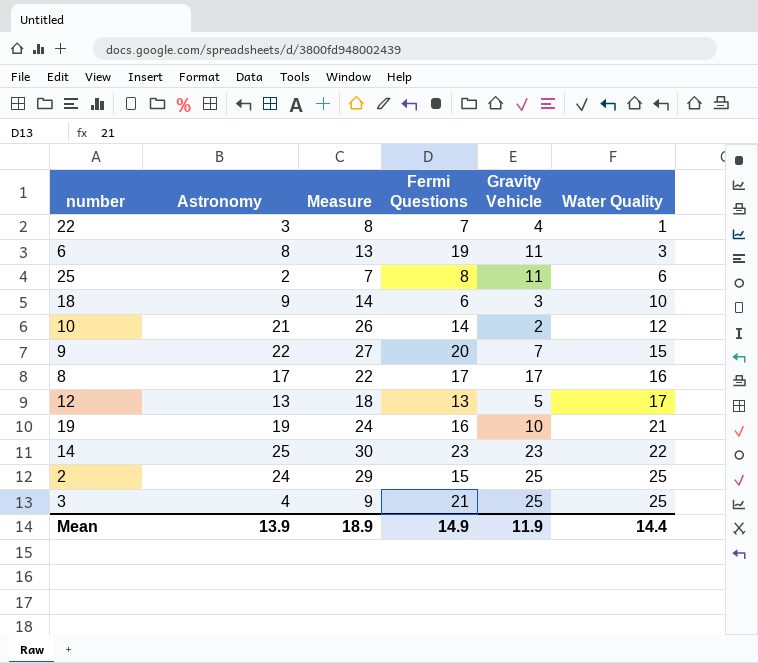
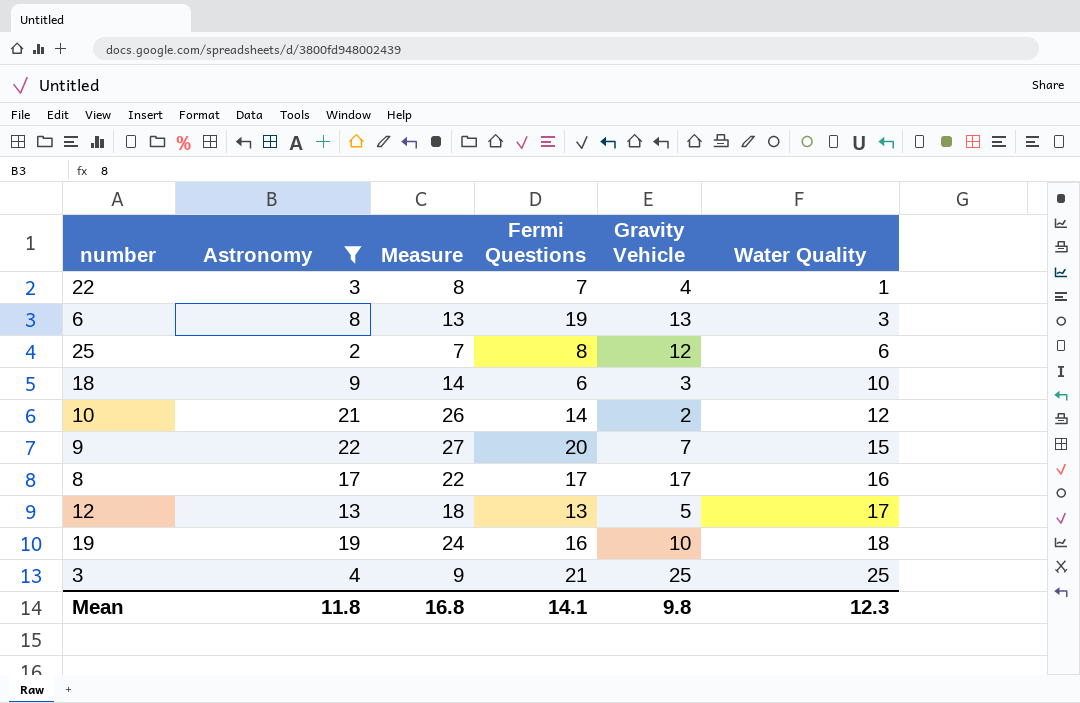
filter: none -> Astronomy <= 22
6 | Gravity Vehicle: 11 -> 13
25 | Gravity Vehicle: 11 -> 12
19 | Water Quality: 21 -> 18
Mean | Astronomy: 13.9 -> 11.8
Mean | Measure: 18.9 -> 16.8
Mean | Fermi Questions: 14.9 -> 14.1
Mean | Gravity Vehicle: 11.9 -> 9.8
Mean | Water Quality: 14.4 -> 12.3

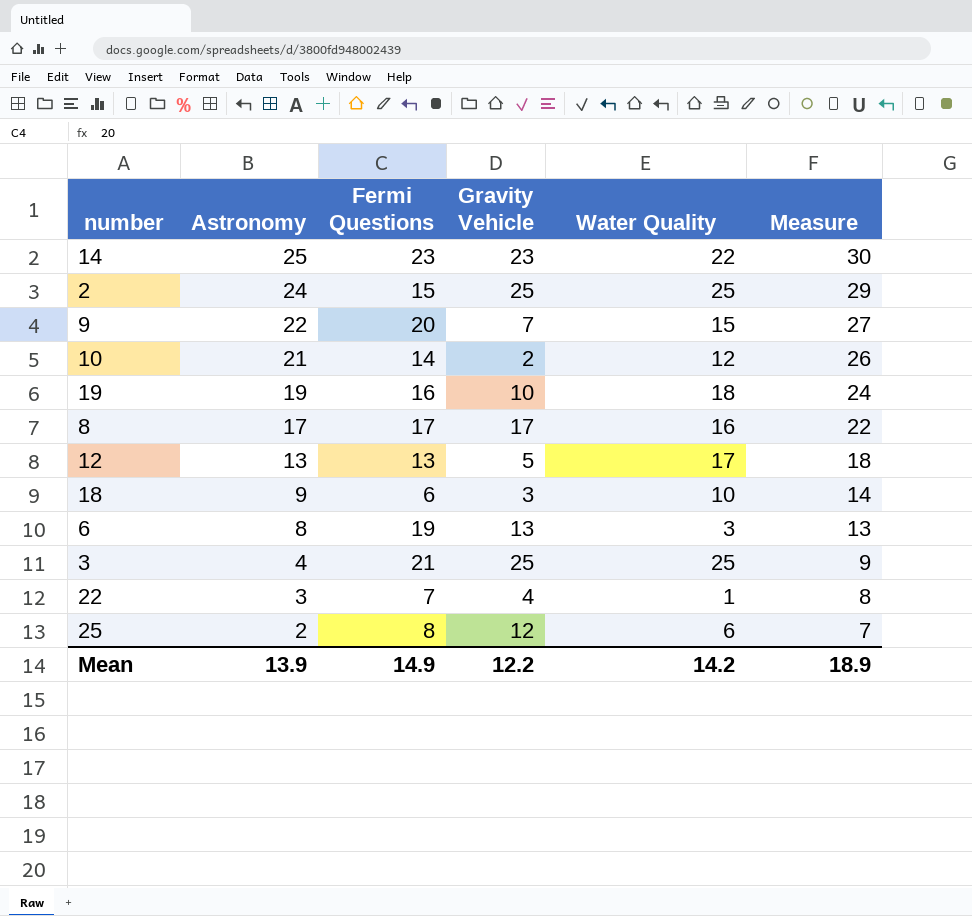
filter: Astronomy <= 22 -> none
row order: Water Quality ascending -> Astronomy descending
column Measure | position: 3 -> 6
Mean | Astronomy: 11.8 -> 13.9
Mean | Fermi Questions: 14.1 -> 14.9
Mean | Gravity Vehicle: 9.8 -> 12.2
Mean | Water Quality: 12.3 -> 14.2
Mean | Measure: 16.8 -> 18.9

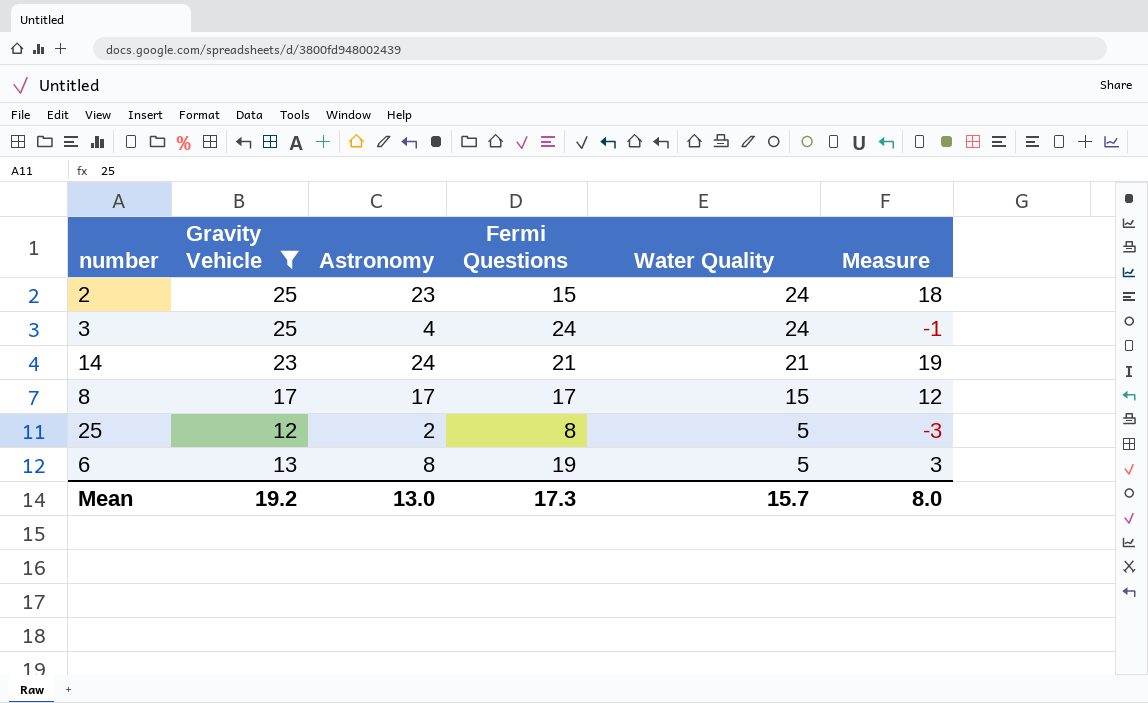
filter: none -> Gravity Vehicle >= 12
row order: Astronomy descending -> Water Quality descending
column Gravity Vehicle | position: 4 -> 2
column Measure | formula: [Astronomy] + 5 -> [Astronomy] - 5
2 | Astronomy: 24 -> 23
2 | Water Quality: 25 -> 24
3 | Fermi Questions: 21 -> 24
3 | Water Quality: 25 -> 24
14 | Astronomy: 25 -> 24
14 | Fermi Questions: 23 -> 21
14 | Water Quality: 22 -> 21
8 | Water Quality: 16 -> 15
25 | Water Quality: 6 -> 5
6 | Water Quality: 3 -> 5
Mean | Gravity Vehicle: 12.2 -> 19.2
Mean | Astronomy: 13.9 -> 13.0
Mean | Fermi Questions: 14.9 -> 17.3
Mean | Water Quality: 14.2 -> 15.7
Mean | Measure: 18.9 -> 8.0

